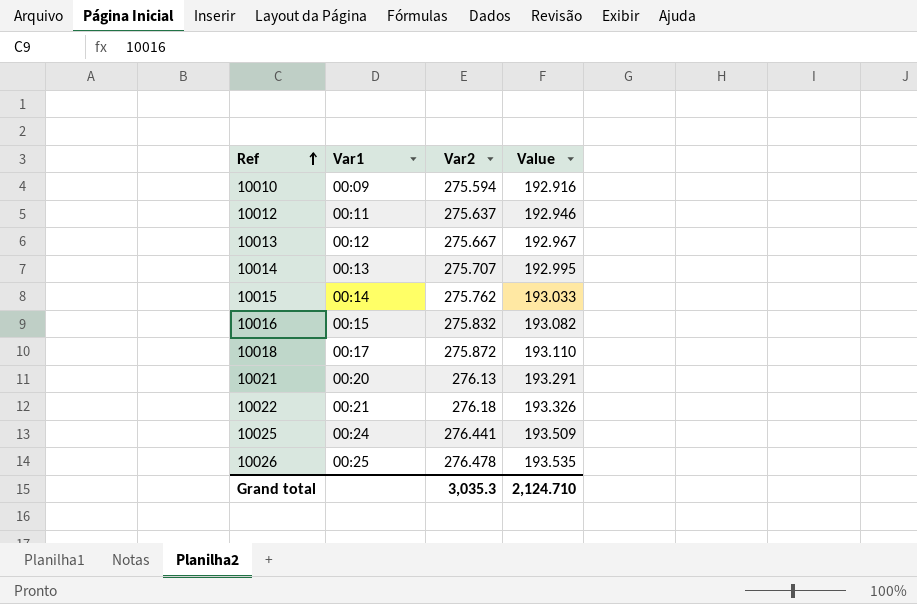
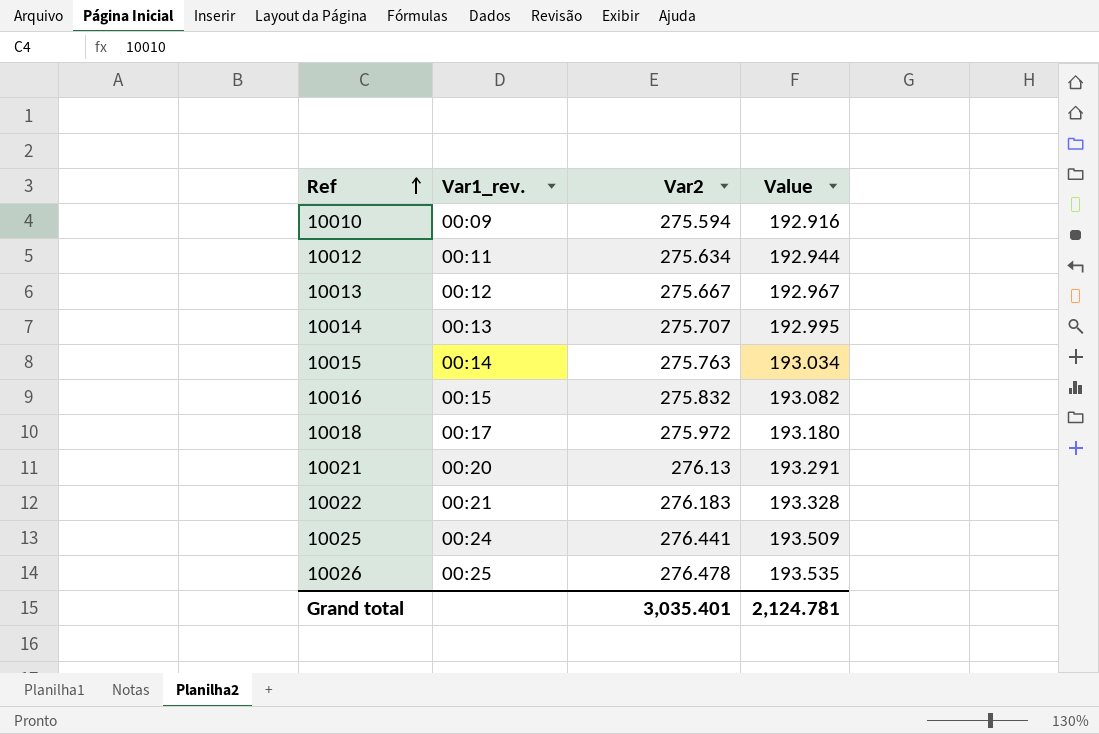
column name: Var1 -> Var1_rev.
10012 | Var2: 275.637 -> 275.634
10012 | Value: 192.946 -> 192.944
10015 | Var2: 275.762 -> 275.763
10015 | Value: 193.033 -> 193.034
10018 | Var2: 275.872 -> 275.972
10018 | Value: 193.110 -> 193.180
10022 | Var2: 276.18 -> 276.183
10022 | Value: 193.326 -> 193.328
Grand total | Var2: 3,035.3 -> 3,035.401
Grand total | Value: 2,124.710 -> 2,124.781

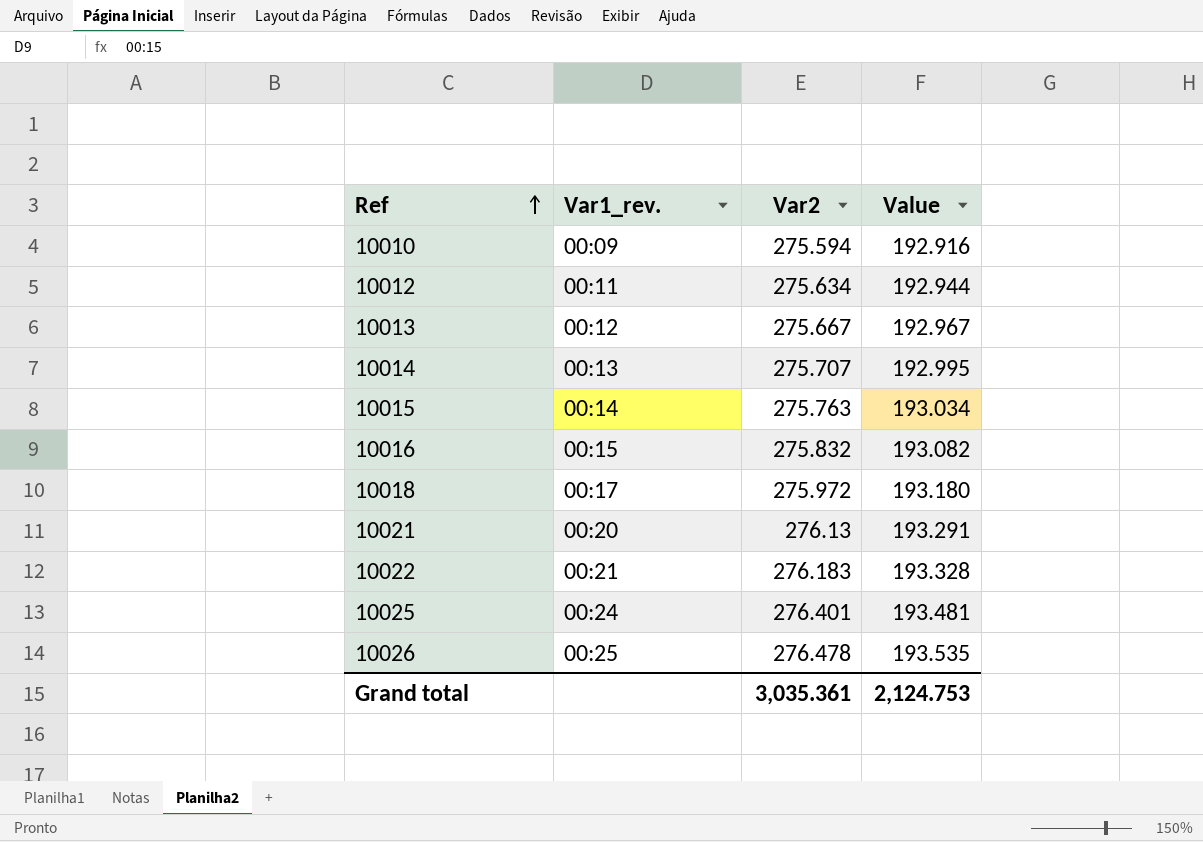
10025 | Var2: 276.441 -> 276.401
10025 | Value: 193.509 -> 193.481
Grand total | Var2: 3,035.401 -> 3,035.361
Grand total | Value: 2,124.781 -> 2,124.753

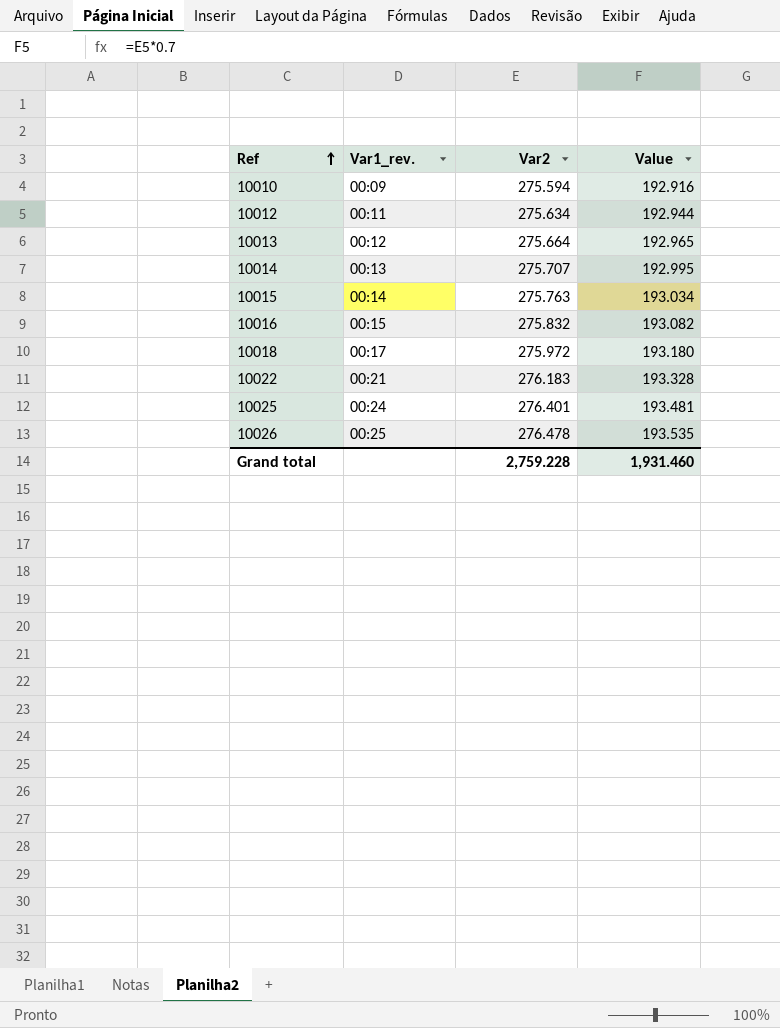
row 10021: 00:20 | 276.13 | 193.291 -> none
10013 | Var2: 275.667 -> 275.664
10013 | Value: 192.967 -> 192.965
Grand total | Var2: 3,035.361 -> 2,759.228
Grand total | Value: 2,124.753 -> 1,931.460

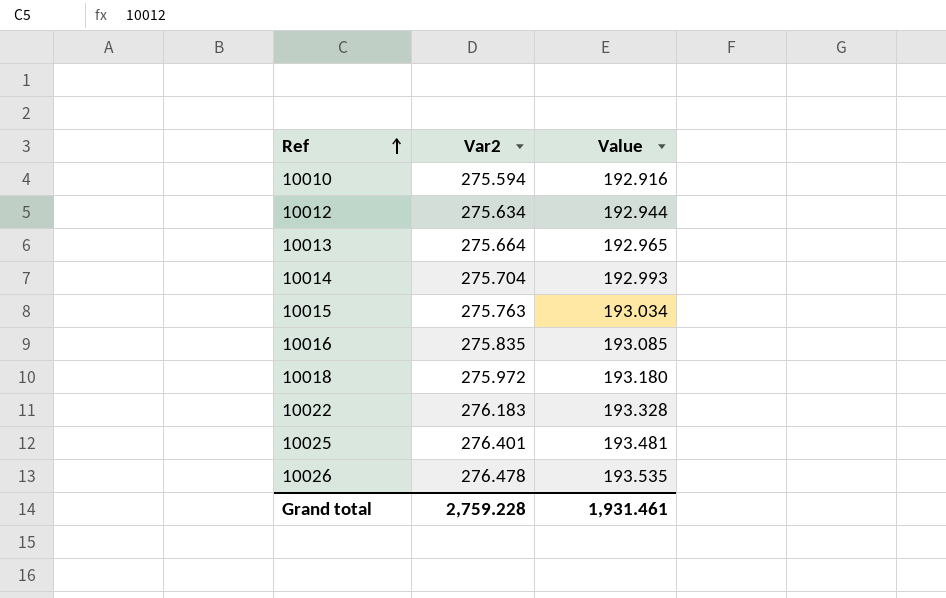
column Var1_rev. | position: 2 -> none
10014 | Var2: 275.707 -> 275.704
10014 | Value: 192.995 -> 192.993
10016 | Var2: 275.832 -> 275.835
10016 | Value: 193.082 -> 193.085
Grand total | Value: 1,931.460 -> 1,931.461

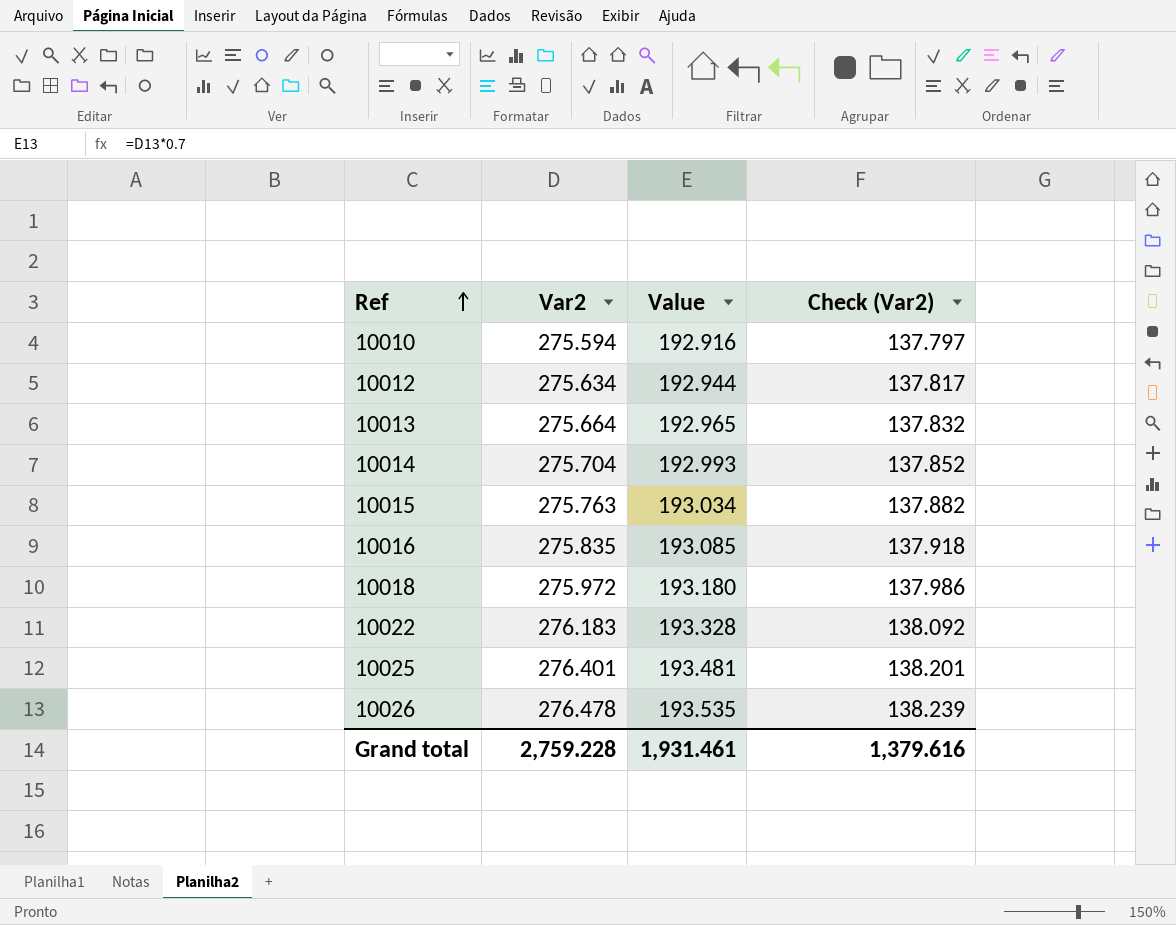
column Check (Var2) | formula: none -> [Var2] * 0.5

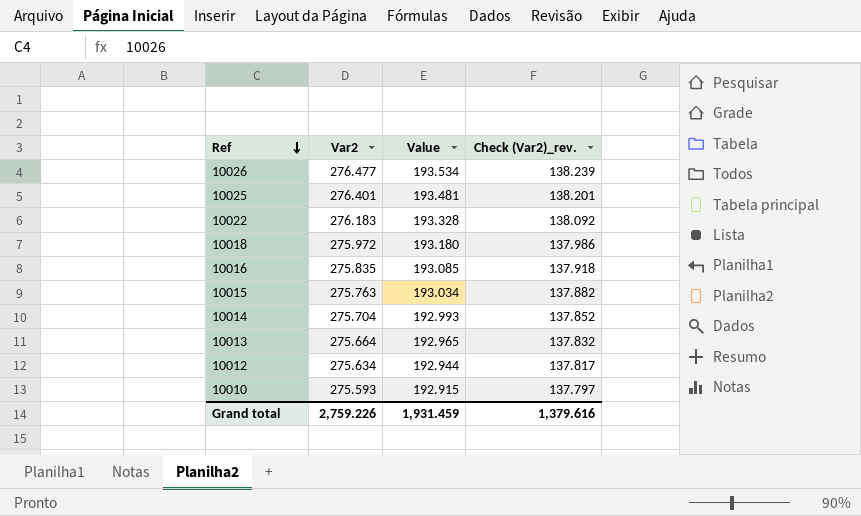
row order: Ref ascending -> Ref descending
column name: Check (Var2) -> Check (Var2)_rev.
10026 | Var2: 276.478 -> 276.477
10026 | Value: 193.535 -> 193.534
10010 | Var2: 275.594 -> 275.593
10010 | Value: 192.916 -> 192.915
Grand total | Var2: 2,759.228 -> 2,759.226
Grand total | Value: 1,931.461 -> 1,931.459

